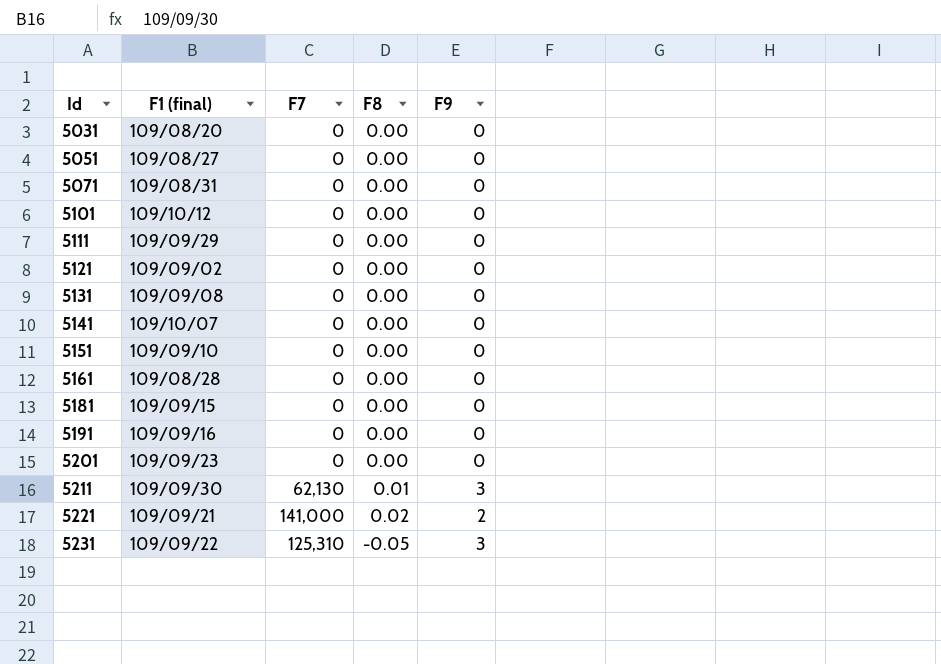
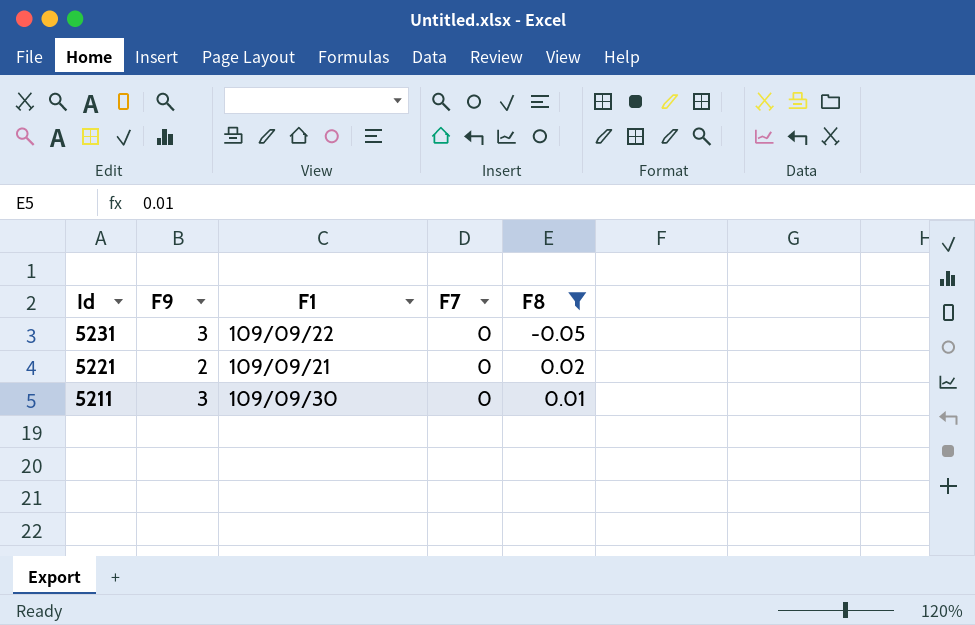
filter: none -> F8 != 0.00
row order: Id ascending -> Id descending
column F9 | position: 5 -> 2
column name: F1 (final) -> F1
5231 | F7: 125,310 -> 0
5221 | F7: 141,000 -> 0
5211 | F7: 62,130 -> 0

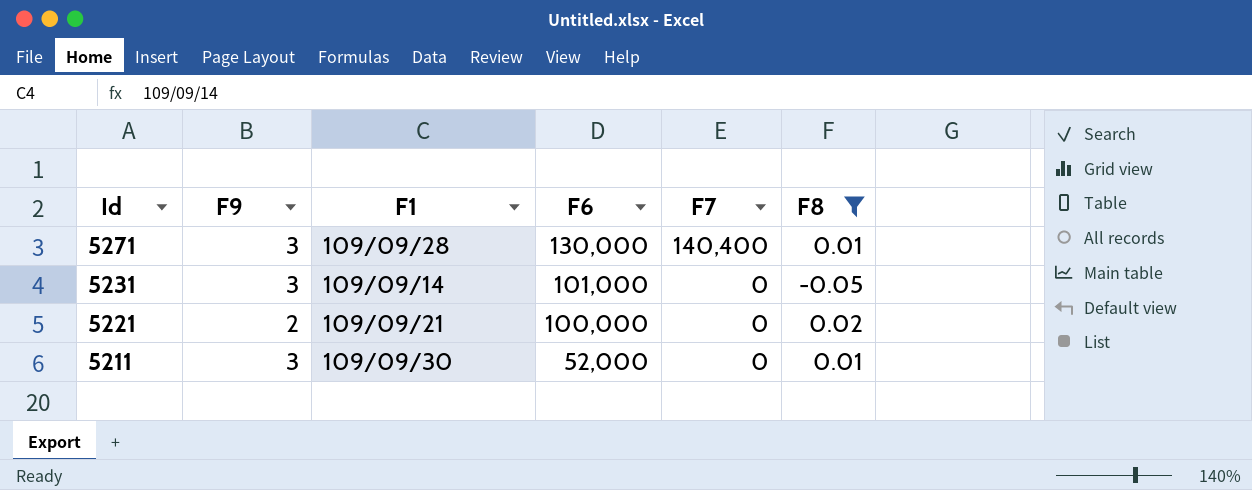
column F6 | position: none -> 4
row 5271: none -> 3 | 109/09/28 | 130,000 | 140,400 | 0.01
5231 | F1: 109/09/22 -> 109/09/14

